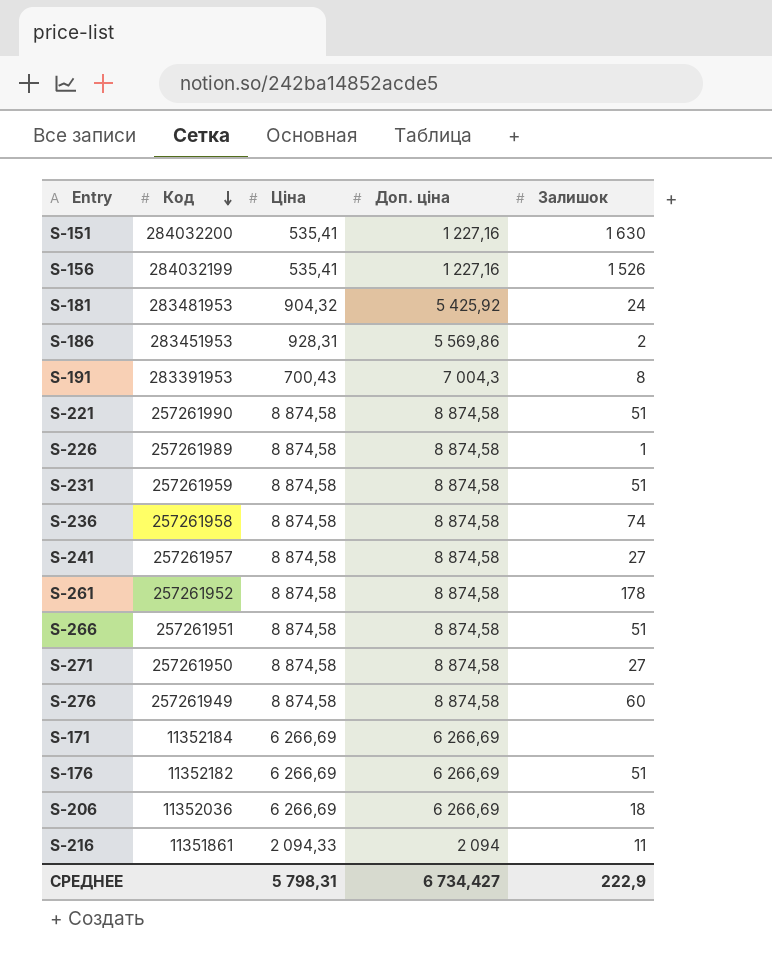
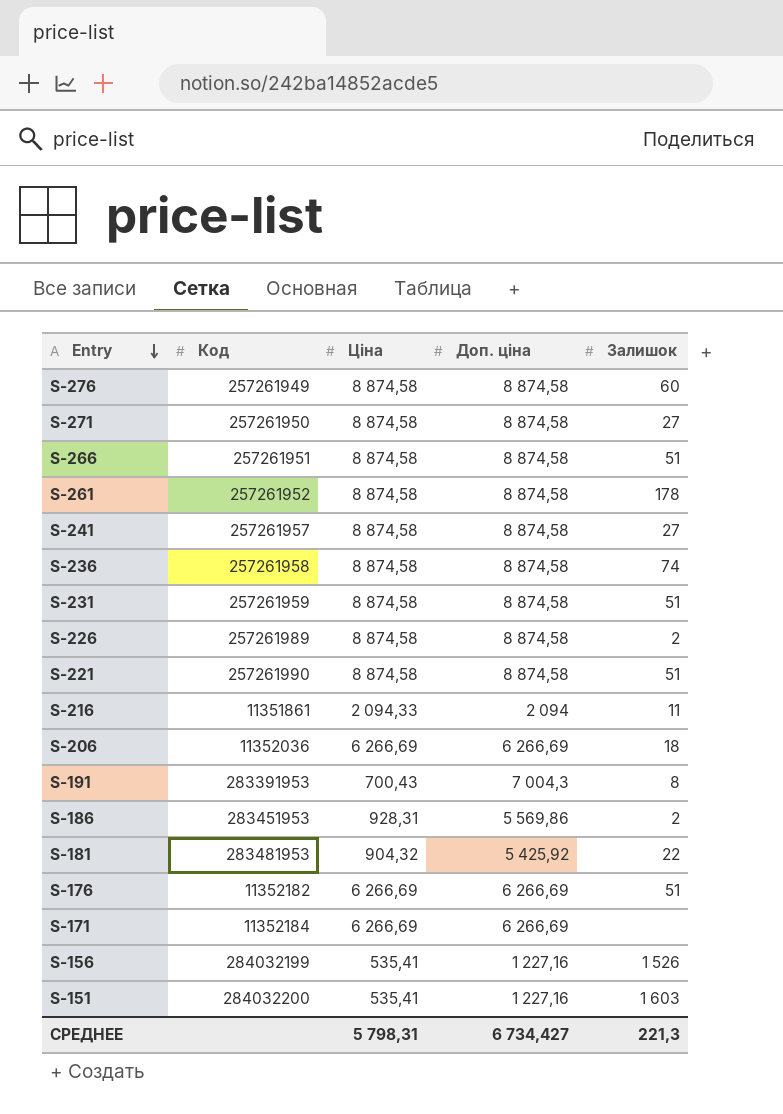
row order: Код descending -> Entry descending
S-226 | Залишок: 1 -> 2
S-181 | Залишок: 24 -> 22
S-151 | Залишок: 1 630 -> 1 603
СРЕДНЕЕ | Залишок: 222,9 -> 221,3

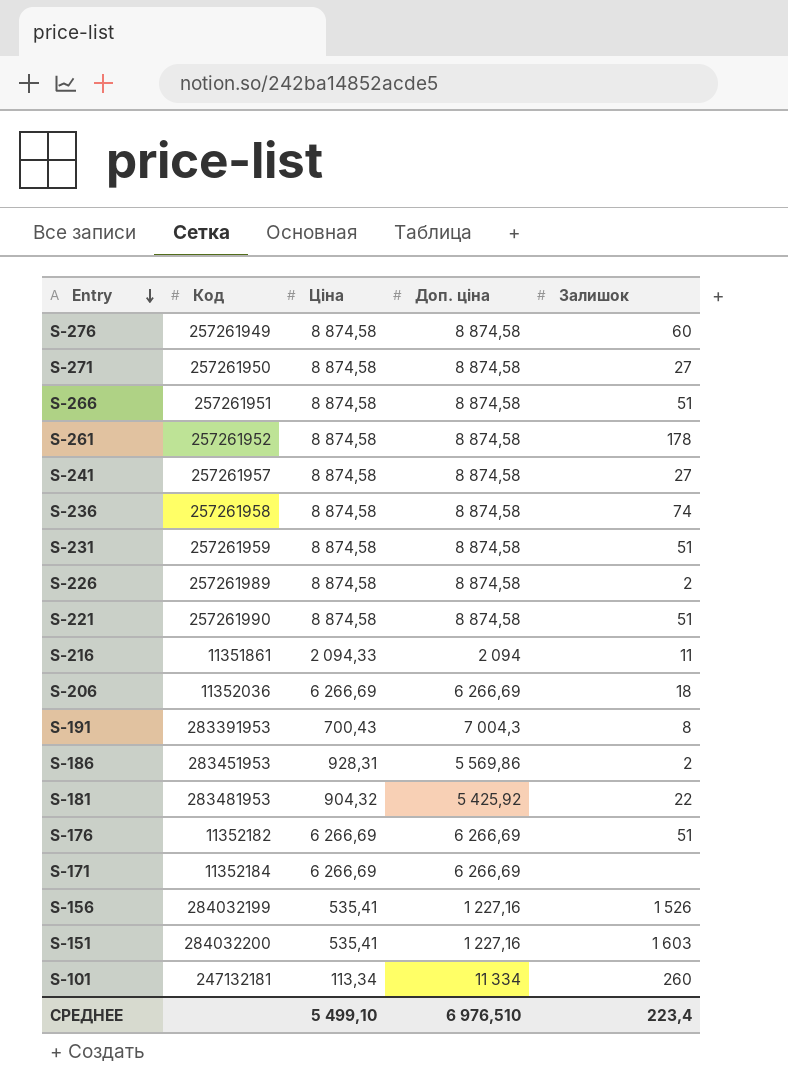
row S-101: none -> 247132181 | 113,34 | 11 334 | 260
СРЕДНЕЕ | Ціна: 5 798,31 -> 5 499,10
СРЕДНЕЕ | Доп. ціна: 6 734,427 -> 6 976,510
СРЕДНЕЕ | Залишок: 221,3 -> 223,4

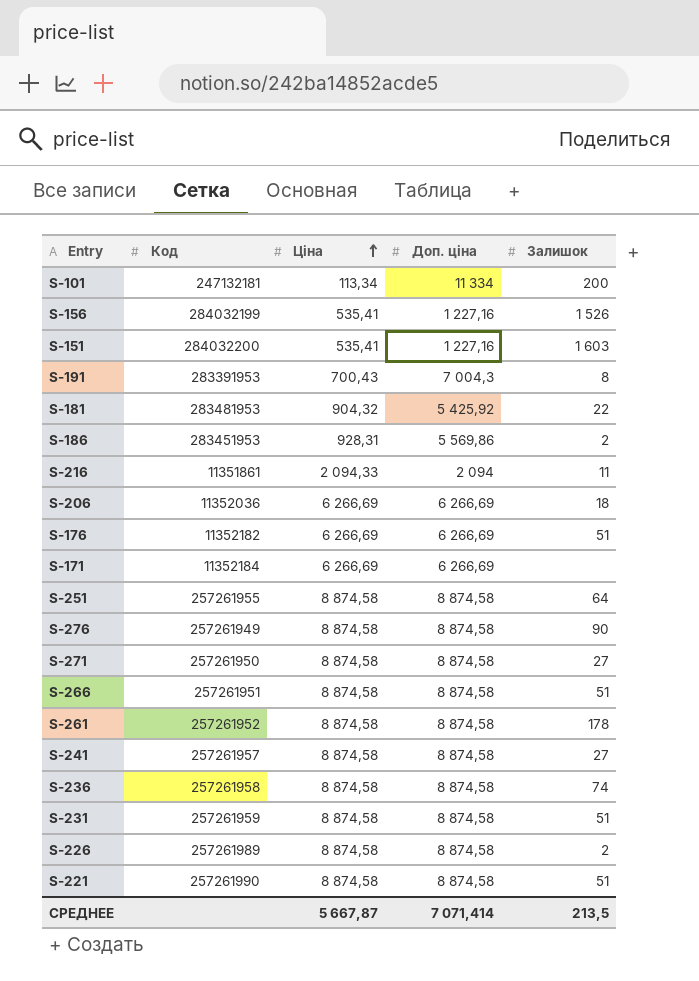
row order: Entry descending -> Ціна ascending
S-101 | Залишок: 260 -> 200
row S-251: none -> 257261955 | 8 874,58 | 8 874,58 | 64
S-276 | Залишок: 60 -> 90
СРЕДНЕЕ | Ціна: 5 499,10 -> 5 667,87
СРЕДНЕЕ | Доп. ціна: 6 976,510 -> 7 071,414
СРЕДНЕЕ | Залишок: 223,4 -> 213,5

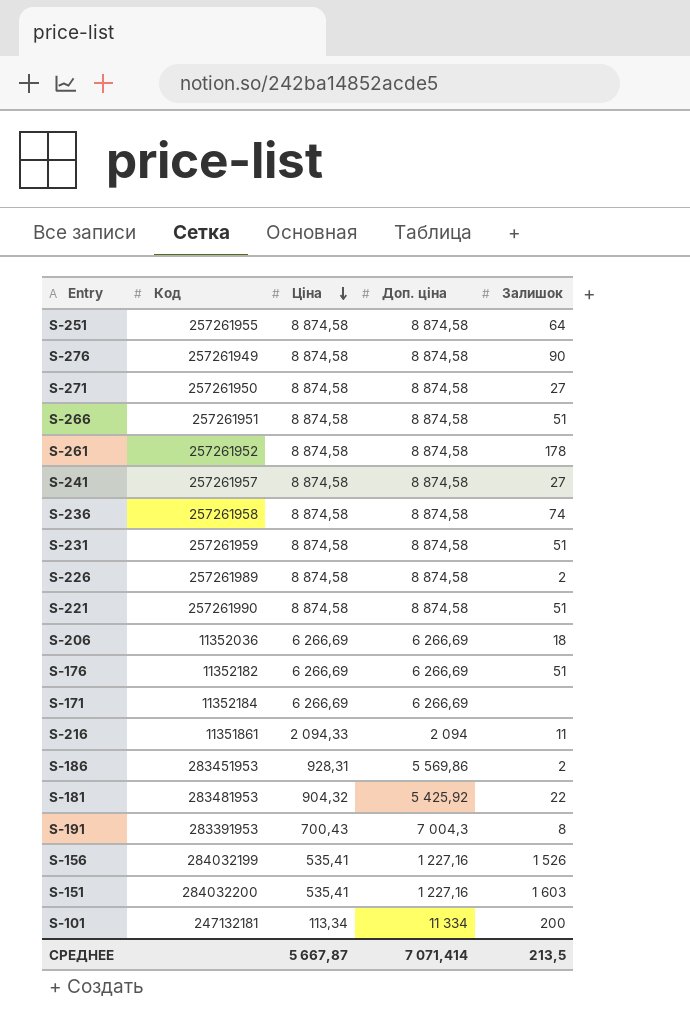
row order: Ціна ascending -> Ціна descending

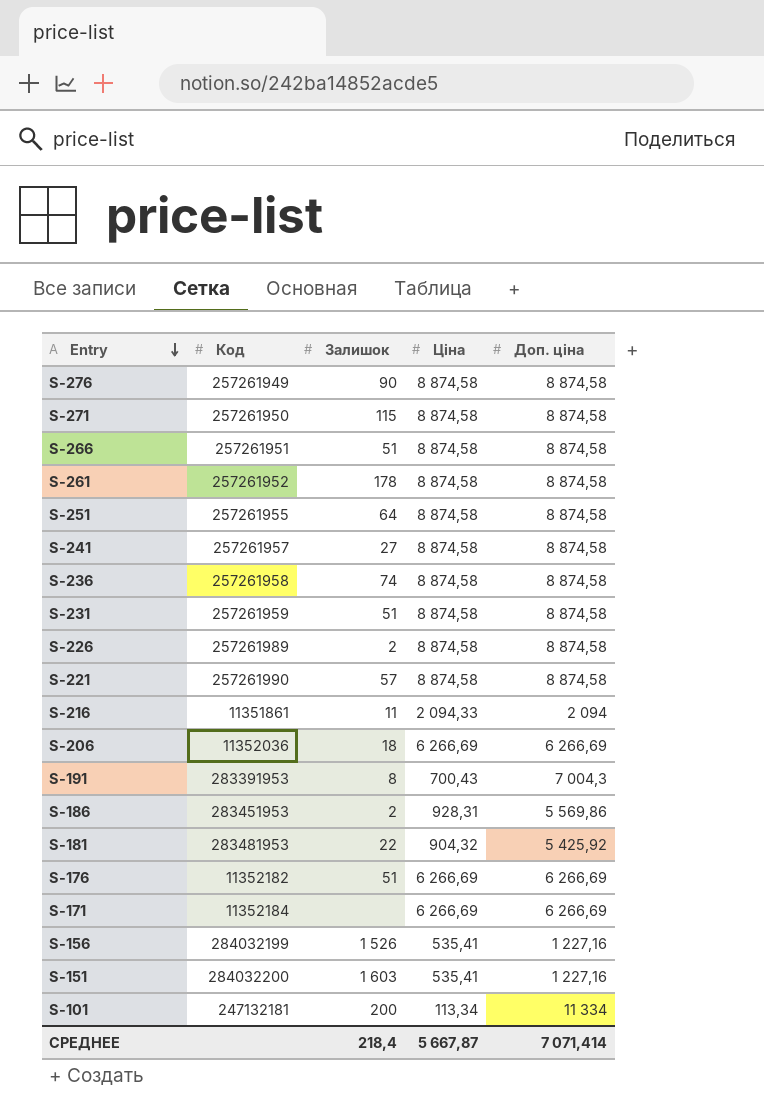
row order: Ціна descending -> Entry descending
column Залишок | position: 5 -> 3
S-271 | Залишок: 27 -> 115
S-221 | Залишок: 51 -> 57
СРЕДНЕЕ | Залишок: 213,5 -> 218,4

